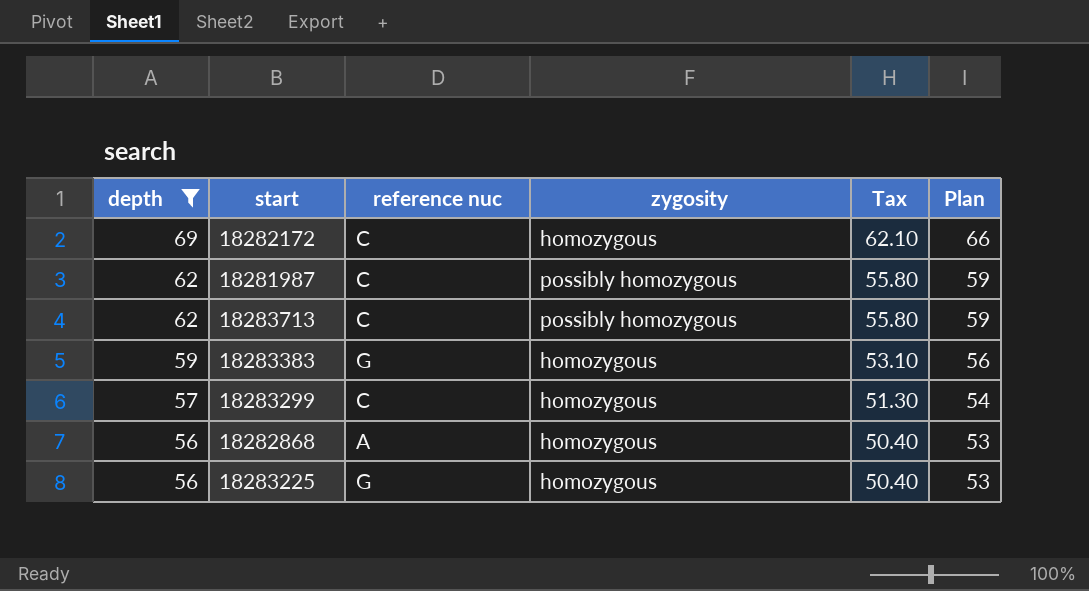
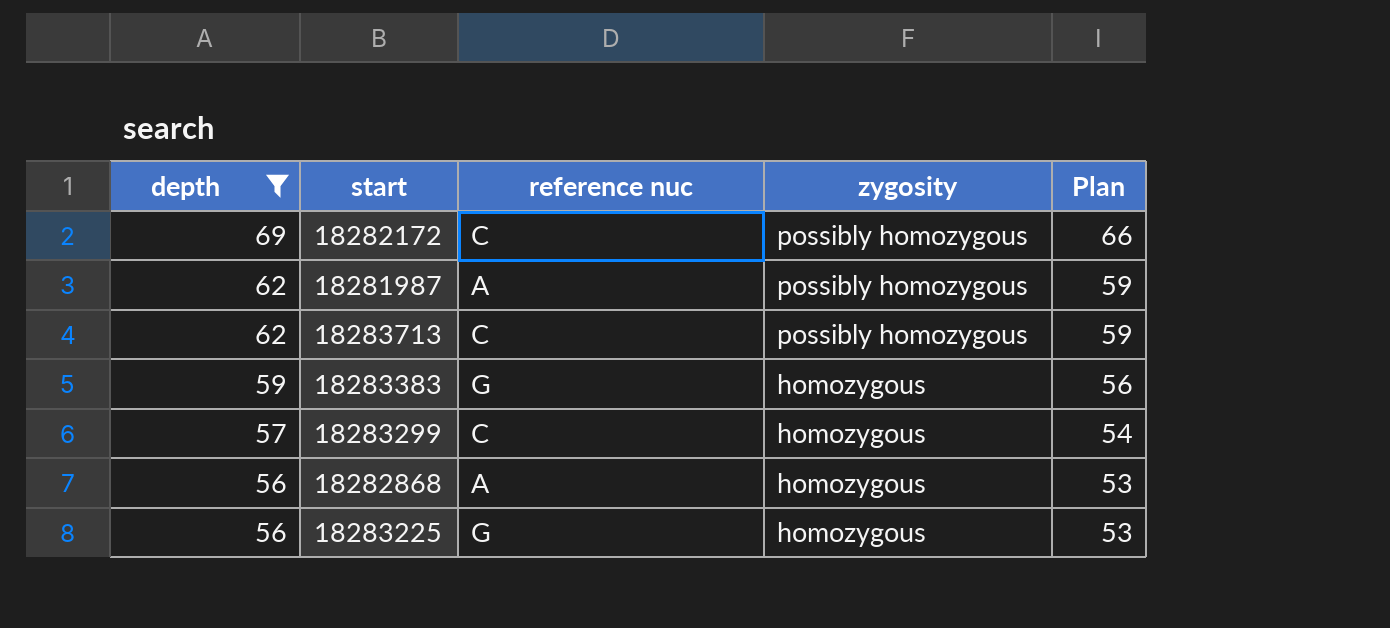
column Tax | formula: [depth] * 0.9 -> none
18282172 | zygosity: homozygous -> possibly homozygous
18281987 | reference nuc: C -> A

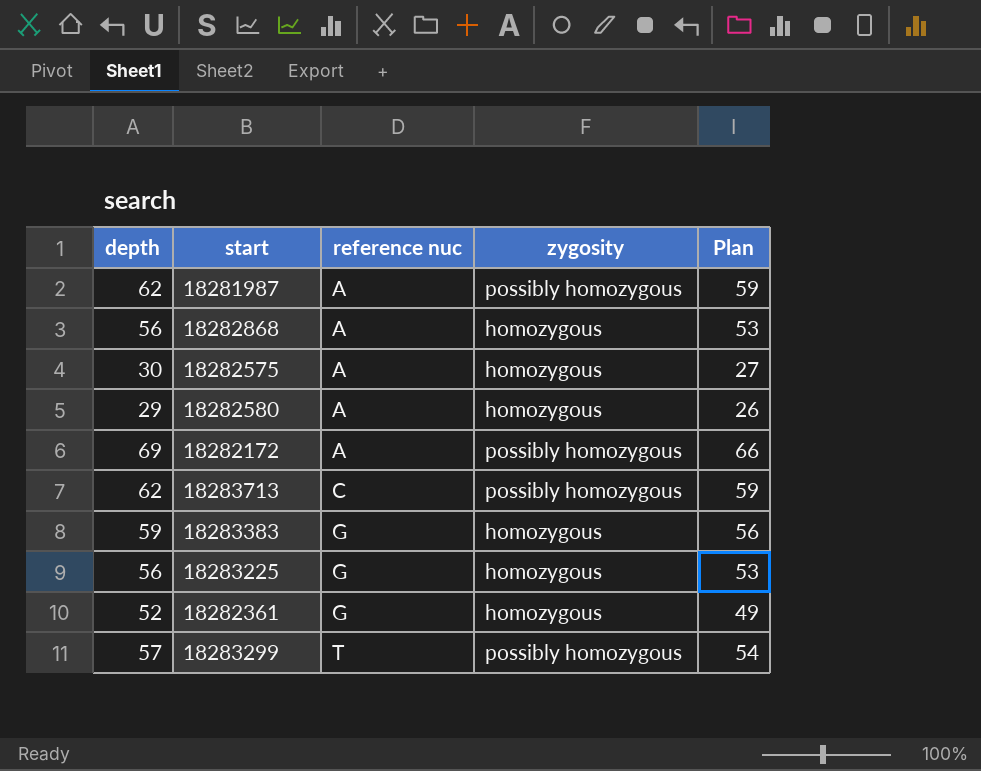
filter: depth >= 56 -> none
row order: depth descending -> reference nuc ascending
18282172 | reference nuc: C -> A
18283299 | reference nuc: C -> T
18283299 | zygosity: homozygous -> possibly homozygous

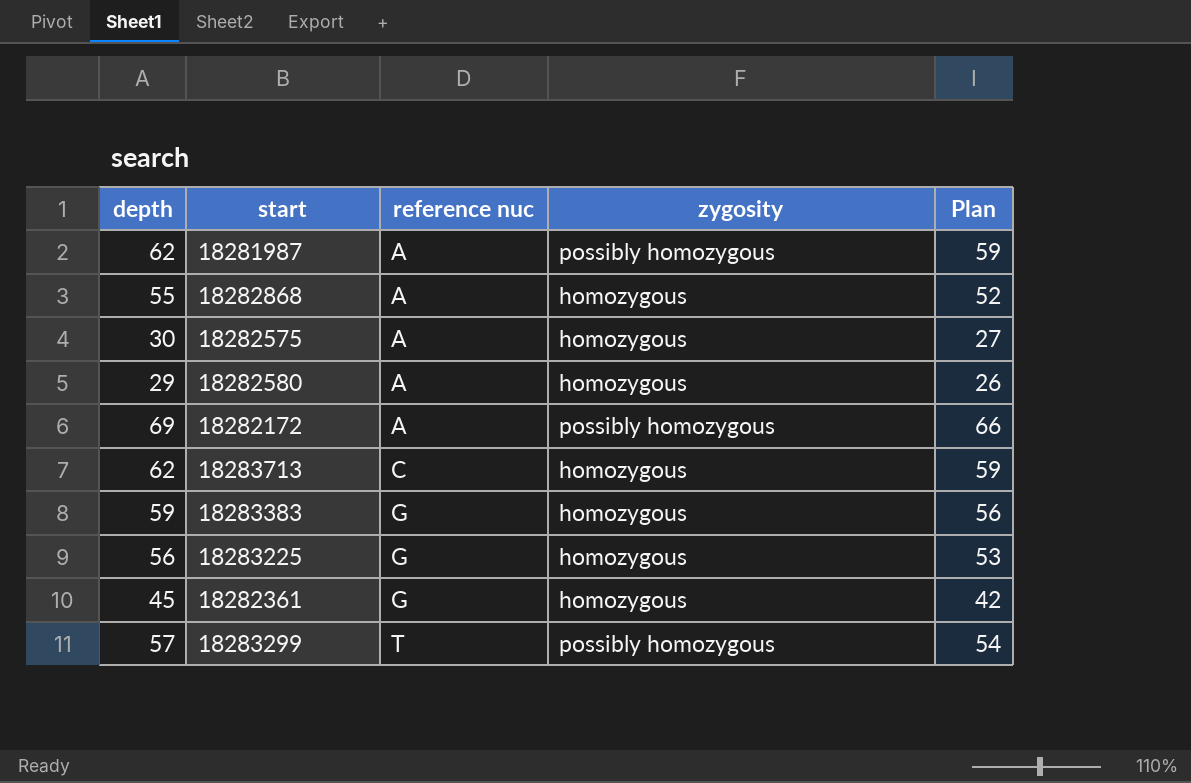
18282868 | depth: 56 -> 55
18282868 | Plan: 53 -> 52
18283713 | zygosity: possibly homozygous -> homozygous
18282361 | depth: 52 -> 45
18282361 | Plan: 49 -> 42

